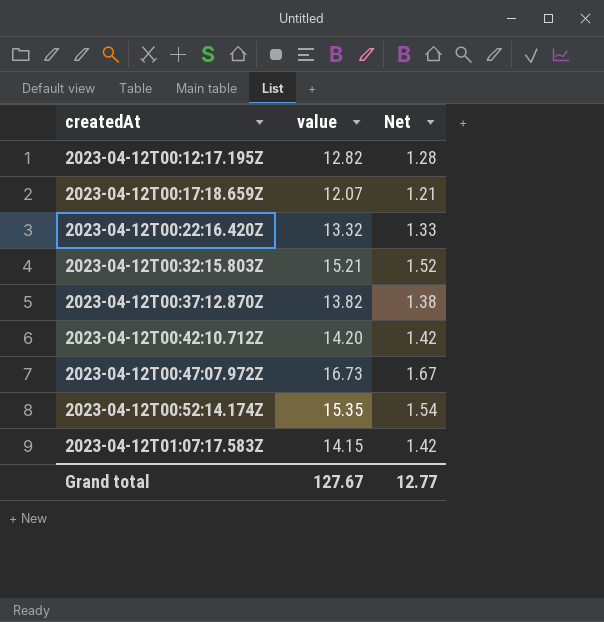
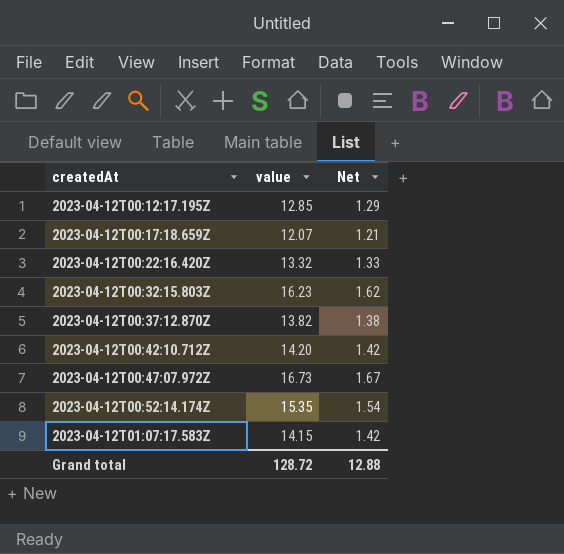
2023-04-12T00:12:17.195Z | value: 12.82 -> 12.85
2023-04-12T00:12:17.195Z | Net: 1.28 -> 1.29
2023-04-12T00:32:15.803Z | value: 15.21 -> 16.23
2023-04-12T00:32:15.803Z | Net: 1.52 -> 1.62
Grand total | value: 127.67 -> 128.72
Grand total | Net: 12.77 -> 12.88

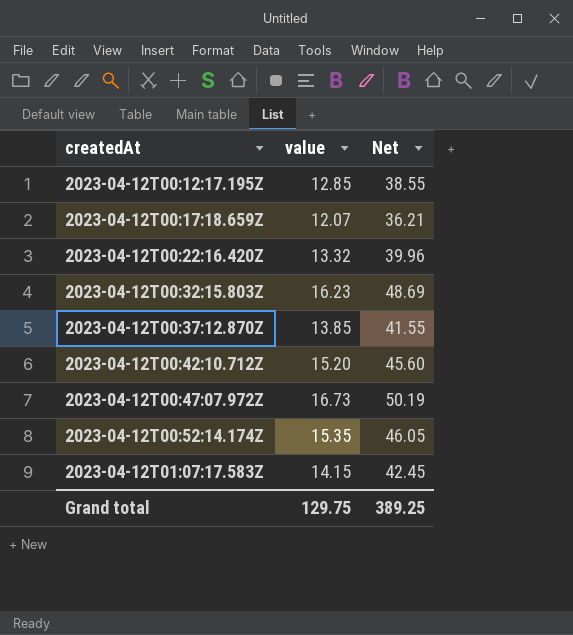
column Net | formula: [value] * 0.1 -> [value] * 3
2023-04-12T00:37:12.870Z | value: 13.82 -> 13.85
2023-04-12T00:42:10.712Z | value: 14.20 -> 15.20
Grand total | value: 128.72 -> 129.75
Grand total | Net: 12.88 -> 389.25

